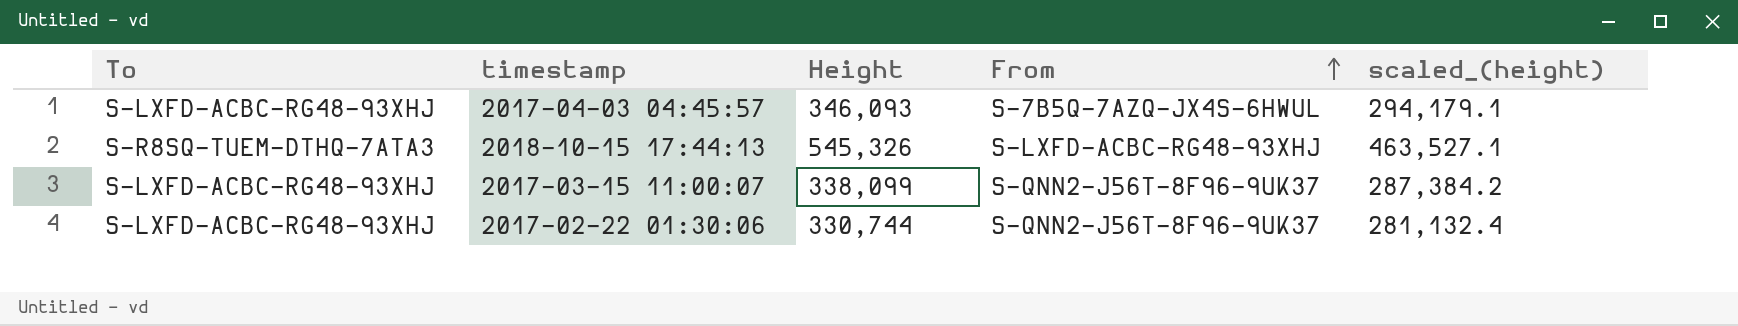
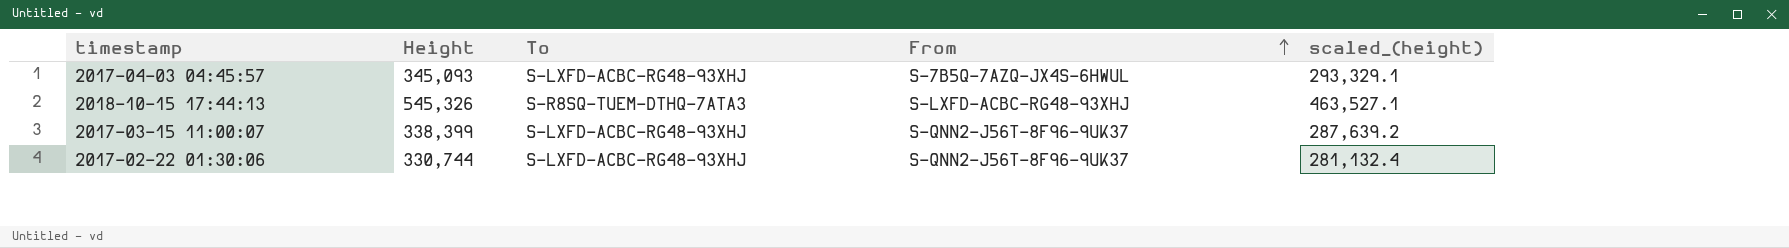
column To | position: 1 -> 3
2017-04-03 04:45:57 | Height: 346,093 -> 345,093
2017-04-03 04:45:57 | scaled_(height): 294,179.1 -> 293,329.1
2017-03-15 11:00:07 | Height: 338,099 -> 338,399
2017-03-15 11:00:07 | scaled_(height): 287,384.2 -> 287,639.2

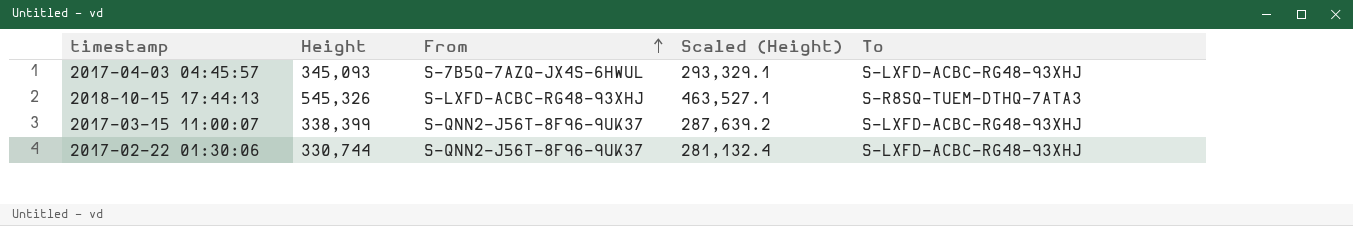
column name: scaled_(height) -> Scaled (Height)
column To | position: 3 -> 5

